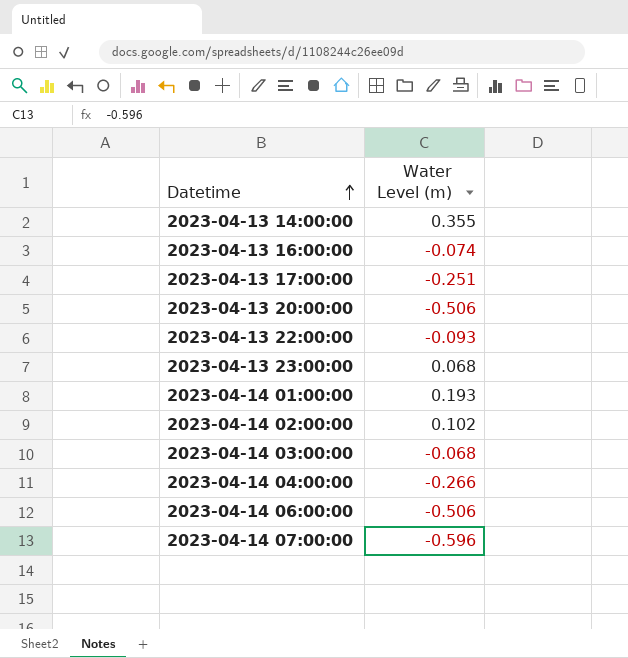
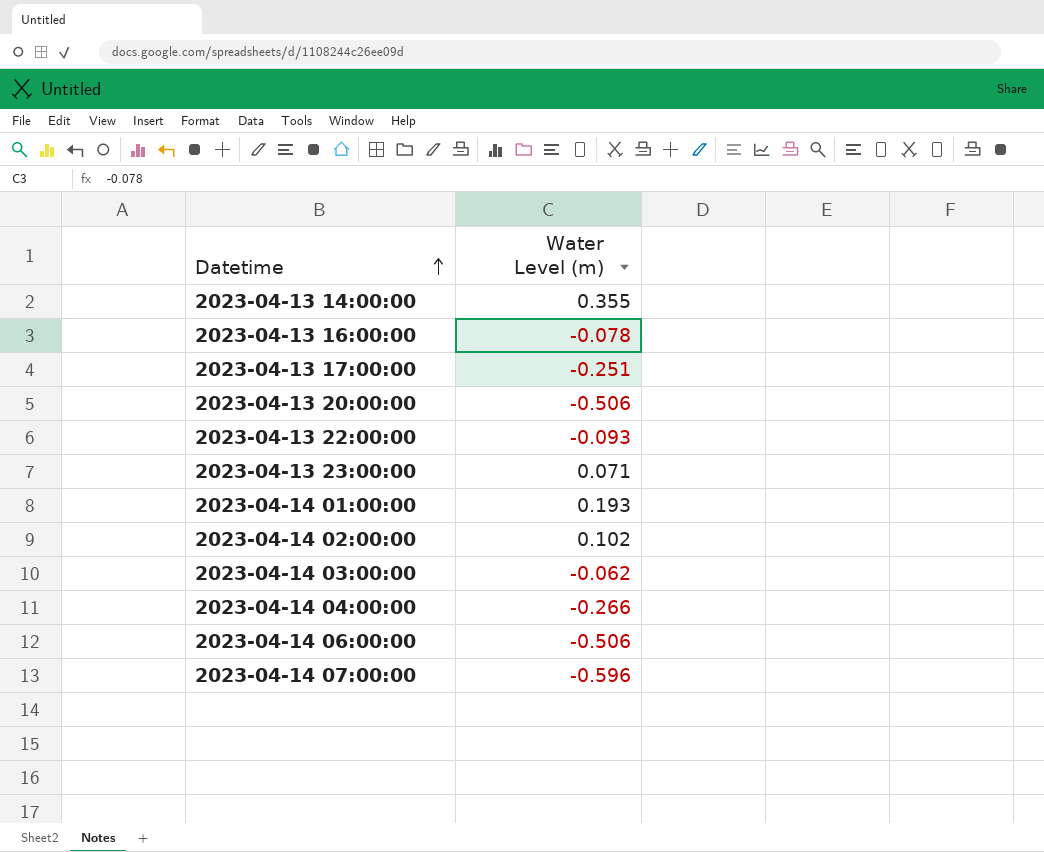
2023-04-13 16:00:00 | Water Level (m): -0.074 -> -0.078
2023-04-13 23:00:00 | Water Level (m): 0.068 -> 0.071
2023-04-14 03:00:00 | Water Level (m): -0.068 -> -0.062

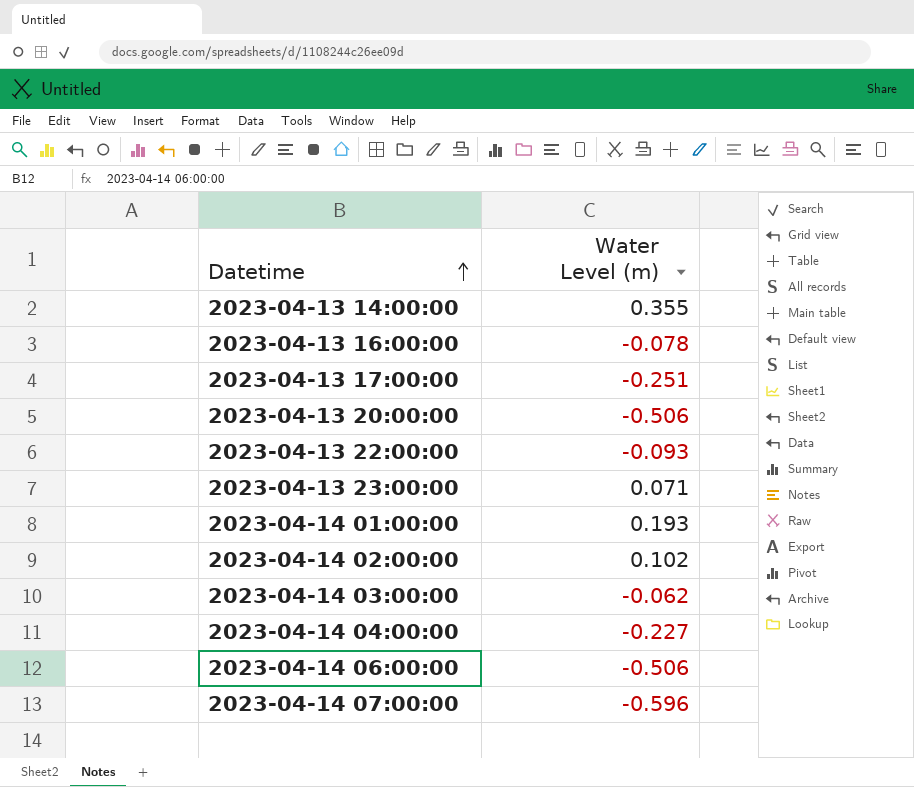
2023-04-14 04:00:00 | Water Level (m): -0.266 -> -0.227

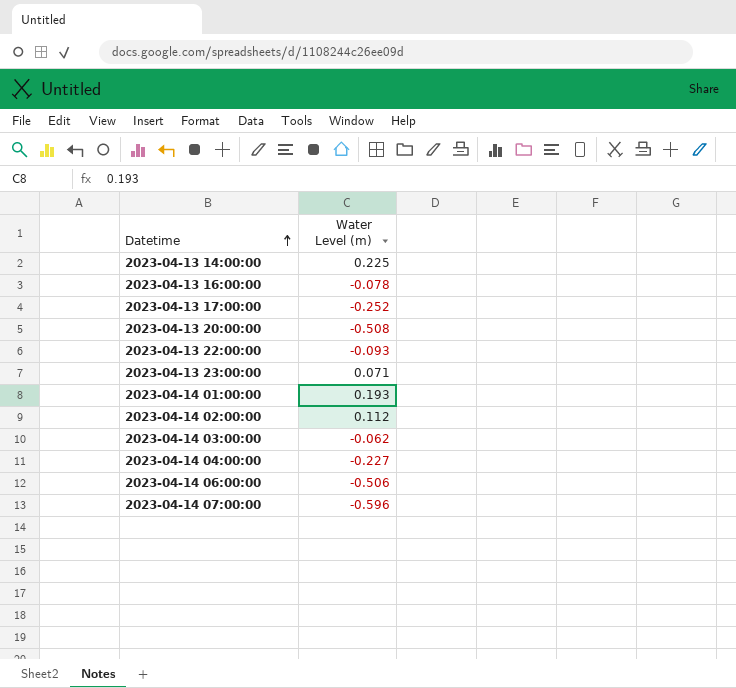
2023-04-13 14:00:00 | Water Level (m): 0.355 -> 0.225
2023-04-13 17:00:00 | Water Level (m): -0.251 -> -0.252
2023-04-13 20:00:00 | Water Level (m): -0.506 -> -0.508
2023-04-14 02:00:00 | Water Level (m): 0.102 -> 0.112

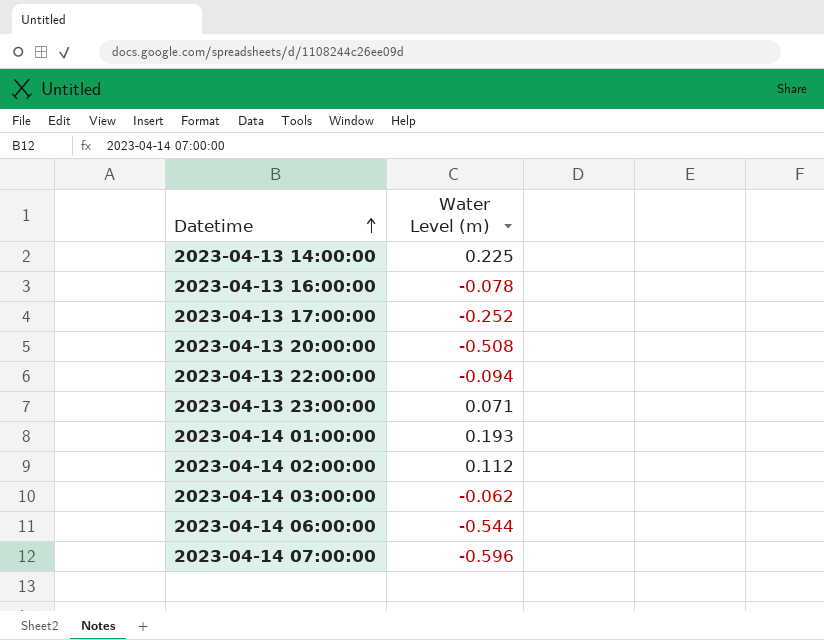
row 2023-04-14 04:00:00: -0.227 -> none
2023-04-13 22:00:00 | Water Level (m): -0.093 -> -0.094
2023-04-14 06:00:00 | Water Level (m): -0.506 -> -0.544

